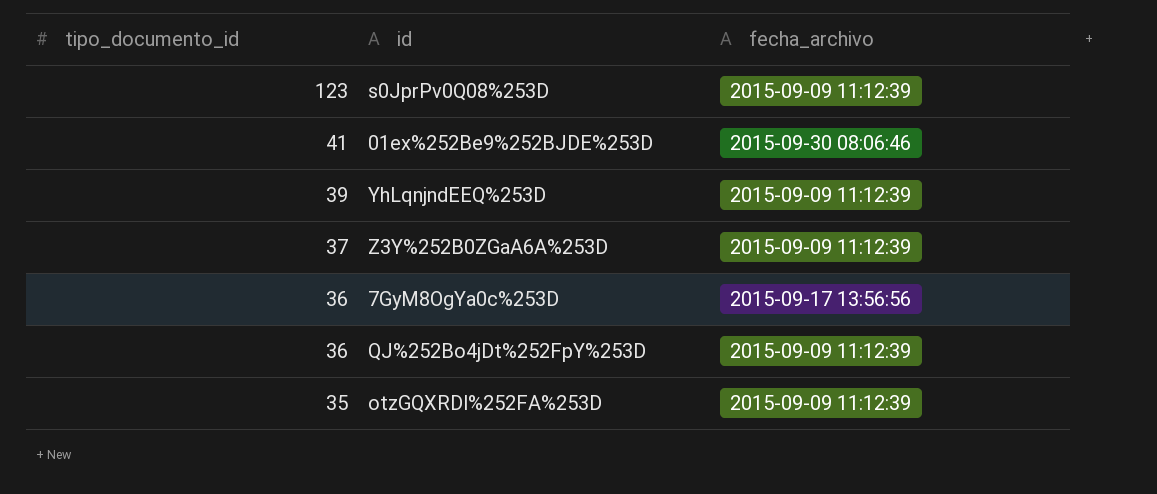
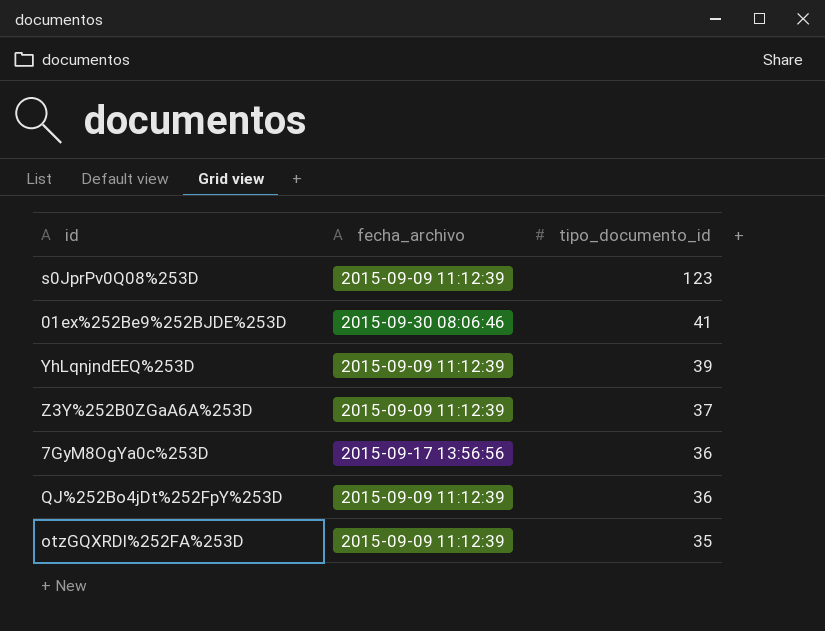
column tipo_documento_id | position: 1 -> 3

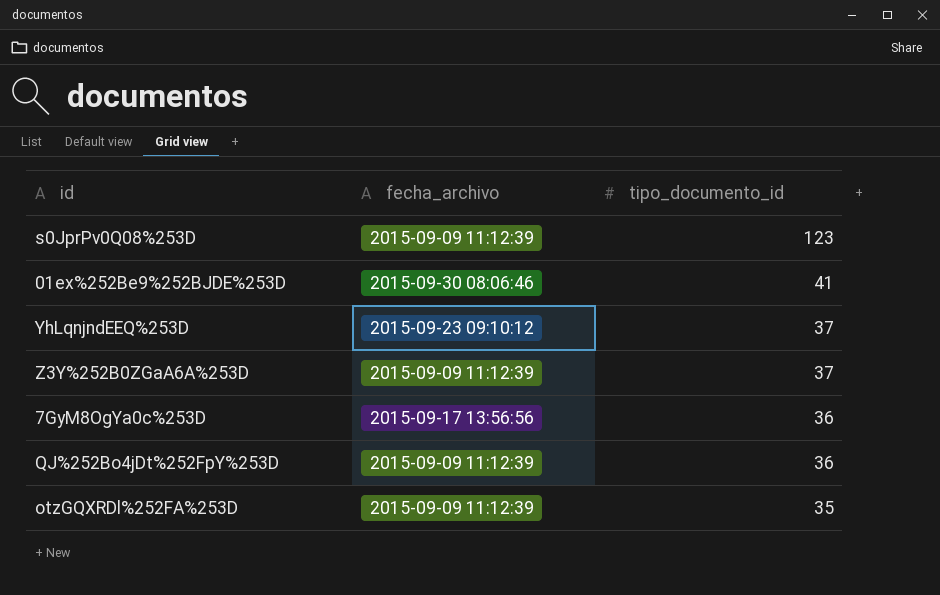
YhLqnjndEEQ%253D | fecha_archivo: 2015-09-09 11:12:39 -> 2015-09-23 09:10:12
YhLqnjndEEQ%253D | tipo_documento_id: 39 -> 37

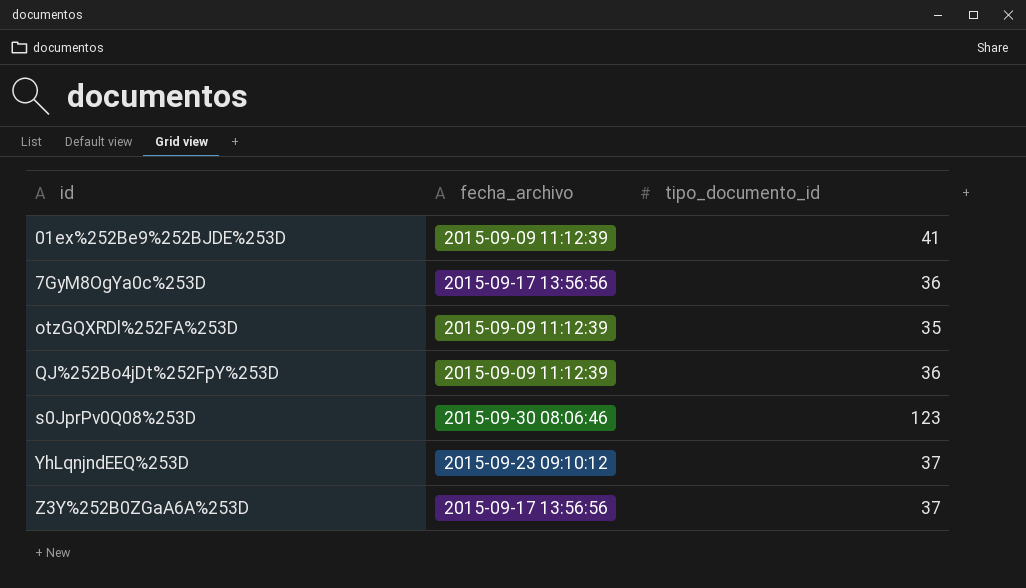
row order: tipo_documento_id descending -> id ascending
01ex%252Be9%252BJDE%253D | fecha_archivo: 2015-09-30 08:06:46 -> 2015-09-09 11:12:39
s0JprPv0Q08%253D | fecha_archivo: 2015-09-09 11:12:39 -> 2015-09-30 08:06:46
Z3Y%252B0ZGaA6A%253D | fecha_archivo: 2015-09-09 11:12:39 -> 2015-09-17 13:56:56

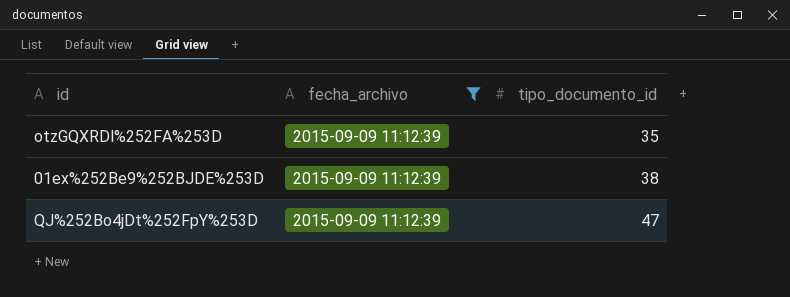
filter: none -> fecha_archivo = 2015-09-09 11:12:39
row order: id ascending -> tipo_documento_id ascending
01ex%252Be9%252BJDE%253D | tipo_documento_id: 41 -> 38
QJ%252Bo4jDt%252FpY%253D | tipo_documento_id: 36 -> 47

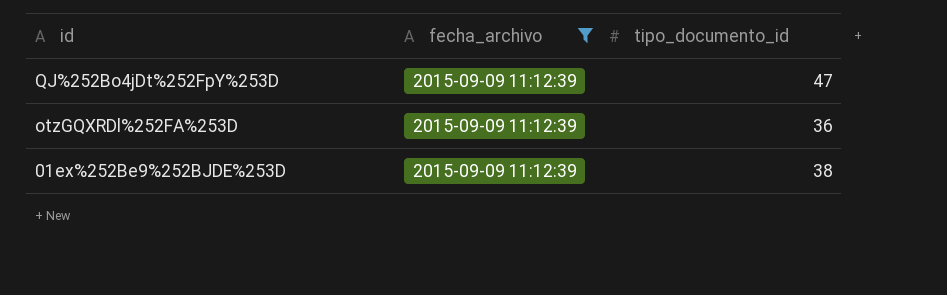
row order: tipo_documento_id ascending -> id descending
otzGQXRDl%252FA%253D | tipo_documento_id: 35 -> 36

